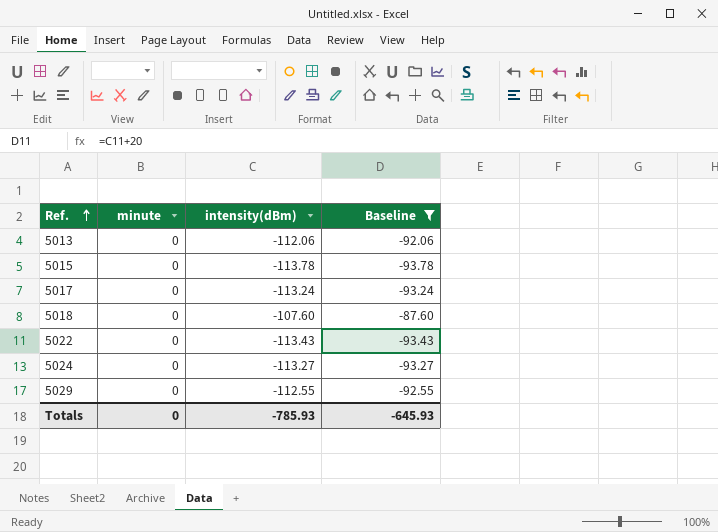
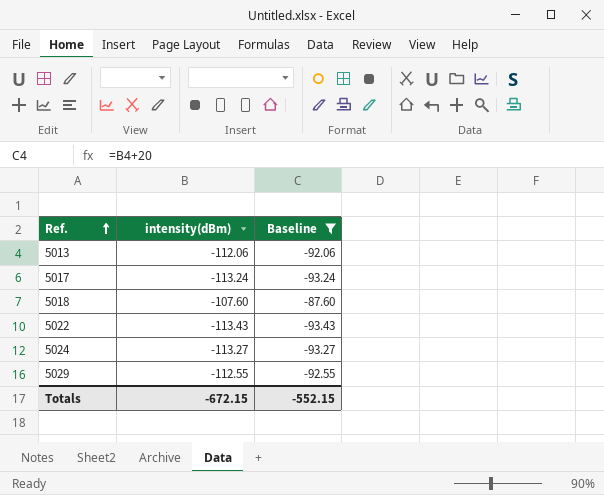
column minute | position: 2 -> none
row 5015: 0 | -113.78 | -93.78 -> none
Totals | intensity(dBm): -785.93 -> -672.15
Totals | Baseline: -645.93 -> -552.15

